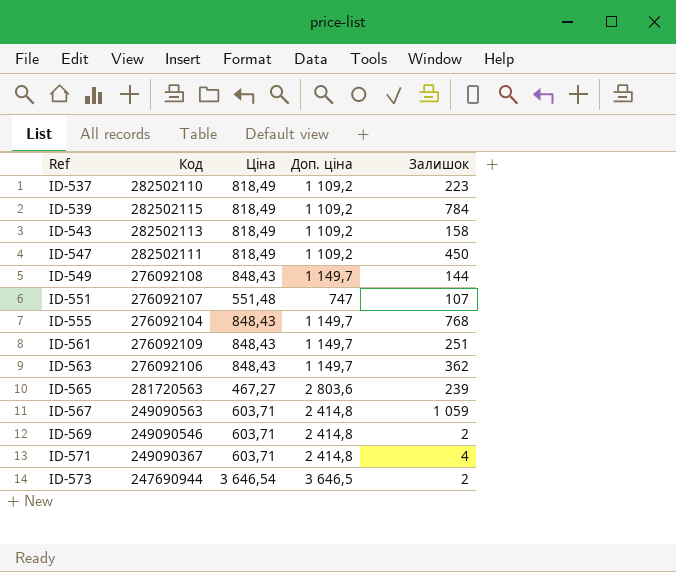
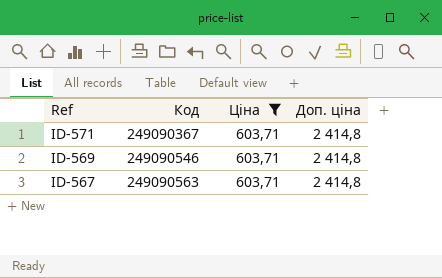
filter: none -> Ціна = 603,71
row order: Ref ascending -> Ref descending
column Залишок | position: 5 -> none

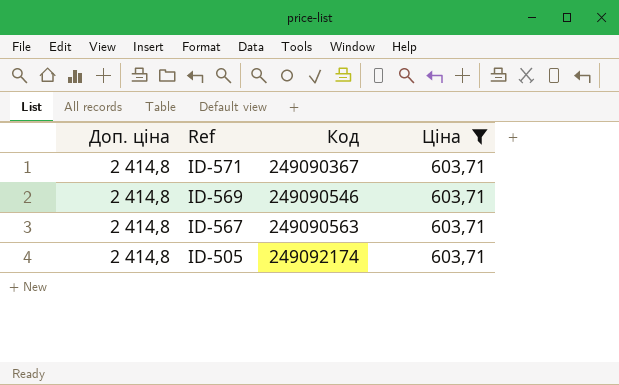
column Доп. ціна | position: 4 -> 1
row ID-505: none -> 2 414,8 | 249092174 | 603,71

